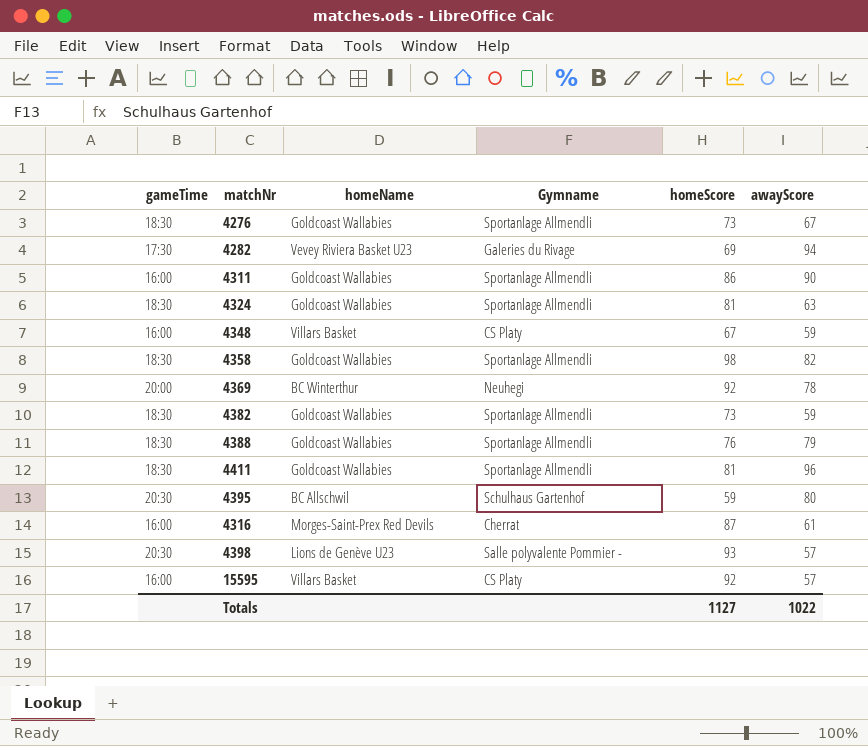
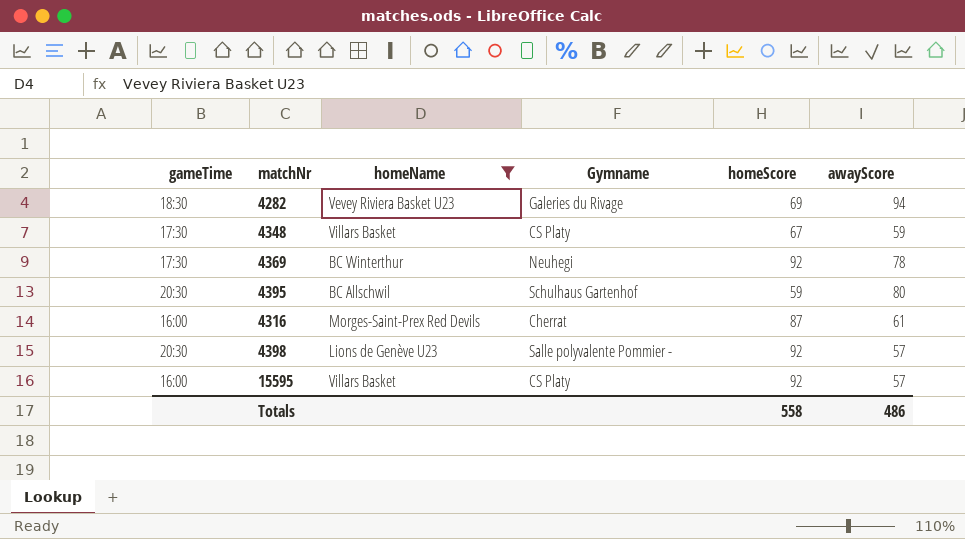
filter: none -> homeName != Goldcoast Wallabies
4282 | gameTime: 17:30 -> 18:30
4348 | gameTime: 16:00 -> 17:30
4369 | gameTime: 20:00 -> 17:30
4398 | homeScore: 93 -> 92
Totals | homeScore: 1127 -> 558
Totals | awayScore: 1022 -> 486

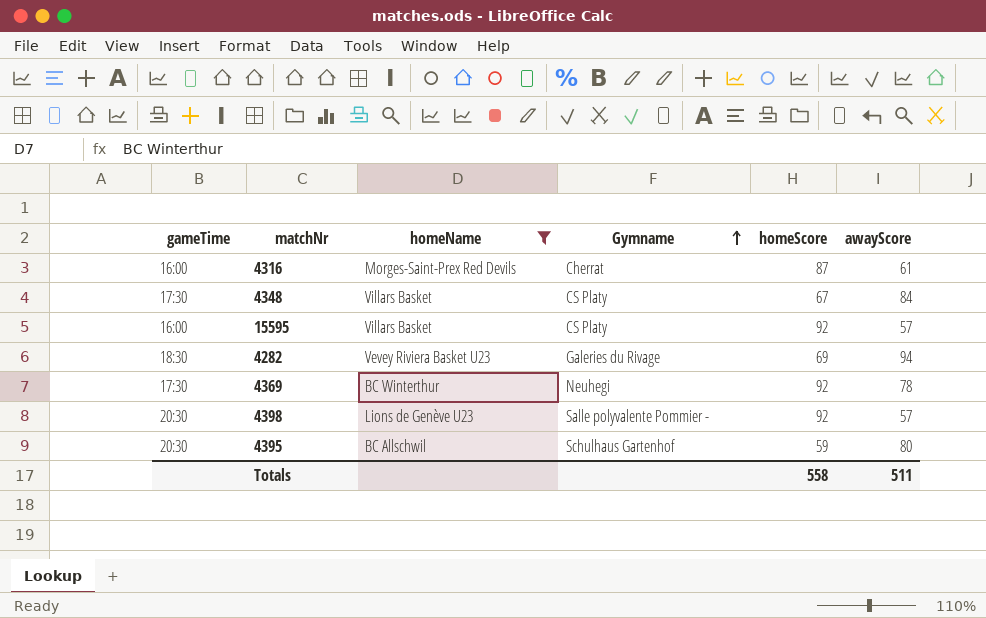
row order: none -> Gymname ascending
4348 | awayScore: 59 -> 84
Totals | awayScore: 486 -> 511

